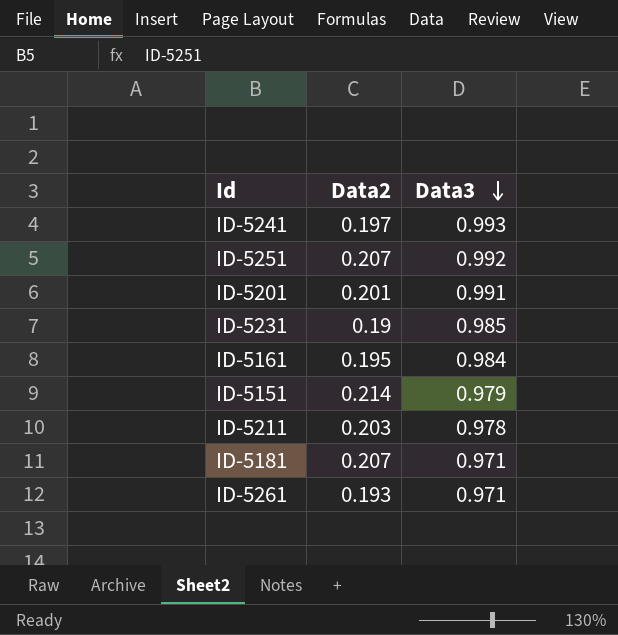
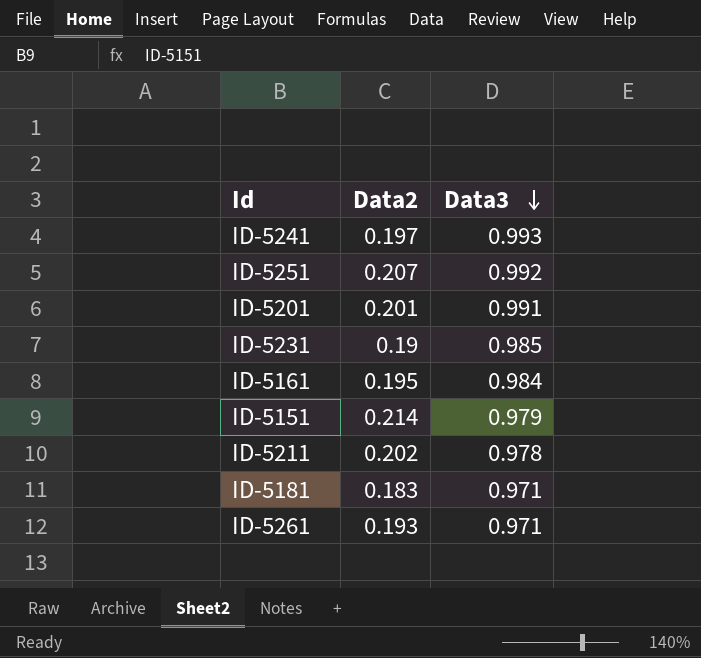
ID-5211 | Data2: 0.203 -> 0.202
ID-5181 | Data2: 0.207 -> 0.183

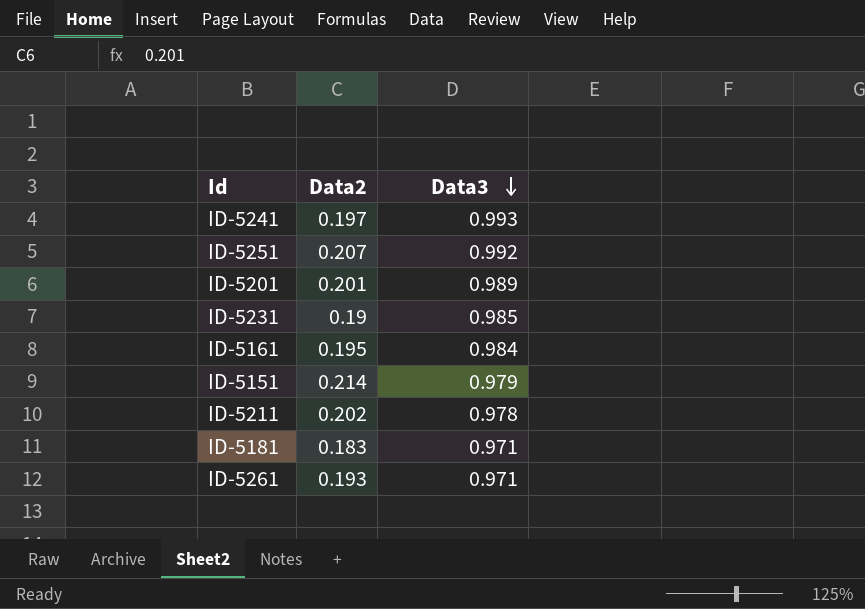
ID-5201 | Data3: 0.991 -> 0.989

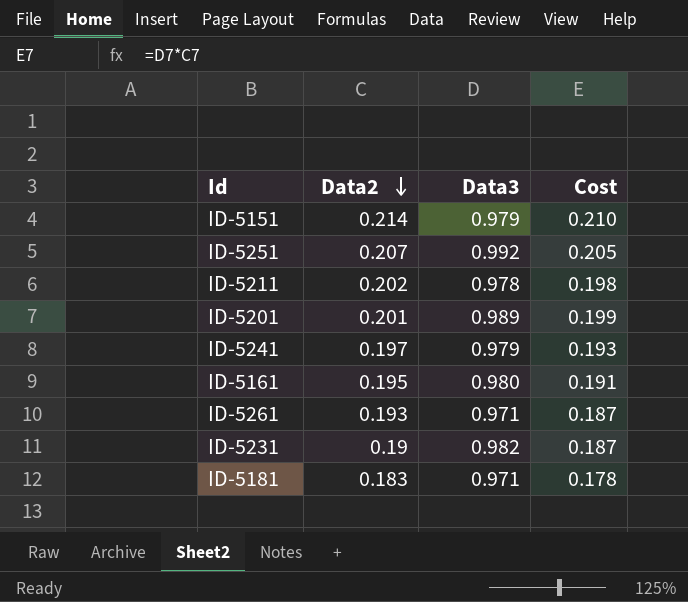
row order: Data3 descending -> Data2 descending
column Cost | formula: none -> [Data2] * [Data3]
ID-5241 | Data3: 0.993 -> 0.979
ID-5161 | Data3: 0.984 -> 0.980
ID-5231 | Data3: 0.985 -> 0.982

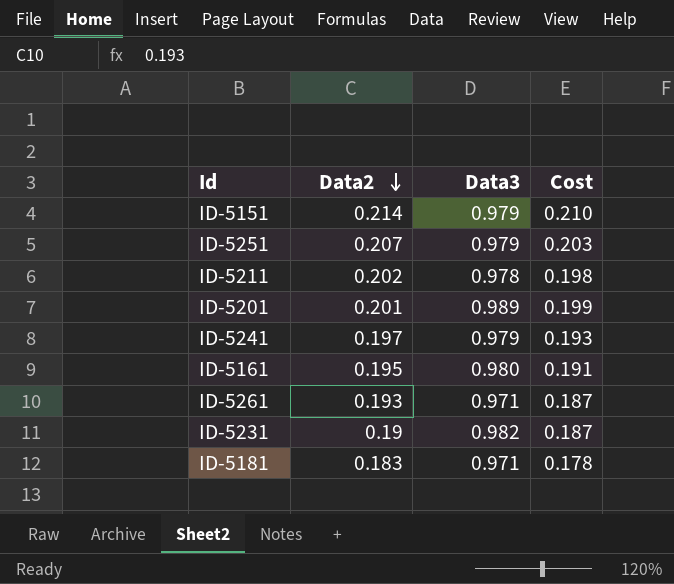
ID-5251 | Data3: 0.992 -> 0.979
ID-5251 | Cost: 0.205 -> 0.203

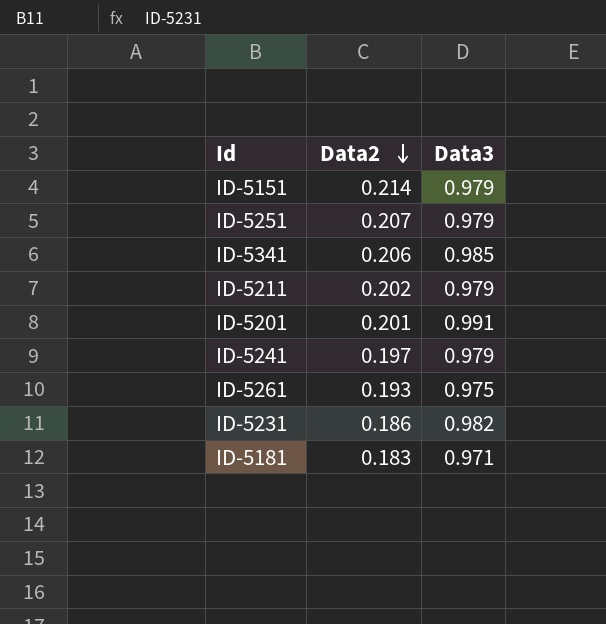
column Cost | formula: [Data2] * [Data3] -> none
row ID-5161: 0.195 | 0.980 | 0.191 -> none
row ID-5341: none -> 0.206 | 0.985
ID-5211 | Data3: 0.978 -> 0.979
ID-5201 | Data3: 0.989 -> 0.991
ID-5261 | Data3: 0.971 -> 0.975
ID-5231 | Data2: 0.19 -> 0.186

